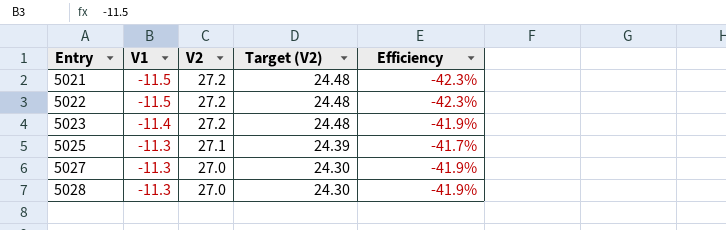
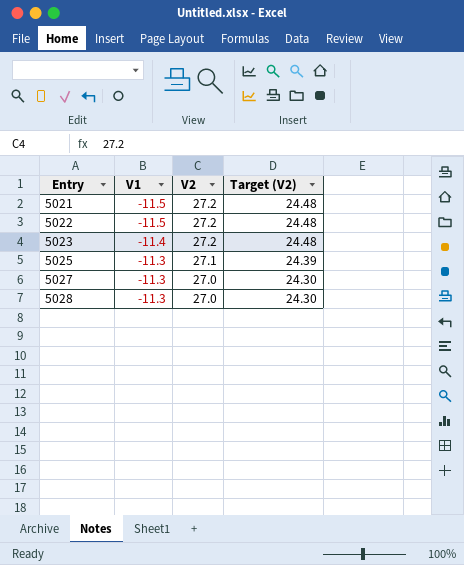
column Efficiency | formula: [V1] / [V2] -> none

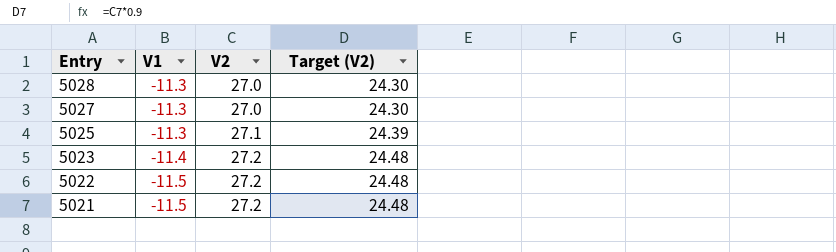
row order: Entry ascending -> Entry descending

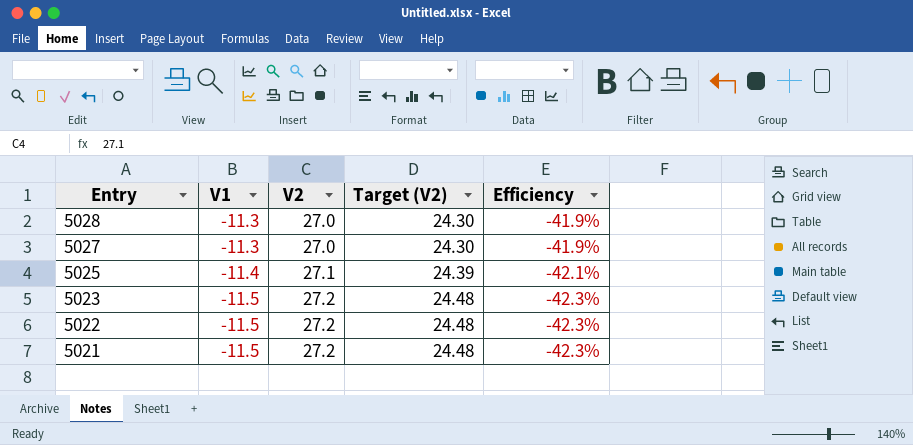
column Efficiency | formula: none -> [V1] / [V2]
5025 | V1: -11.3 -> -11.4
5023 | V1: -11.4 -> -11.5

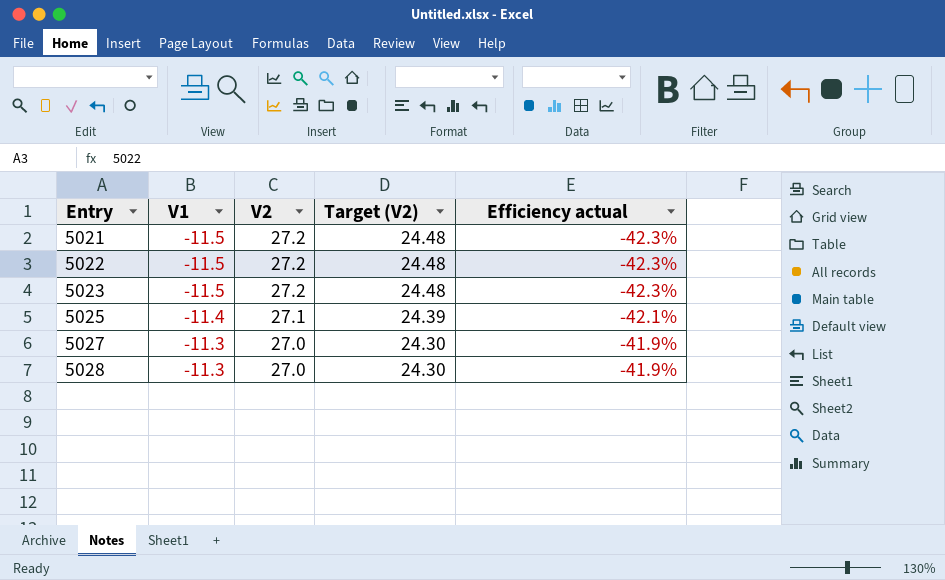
row order: Entry descending -> Entry ascending
column name: Efficiency -> Efficiency actual

